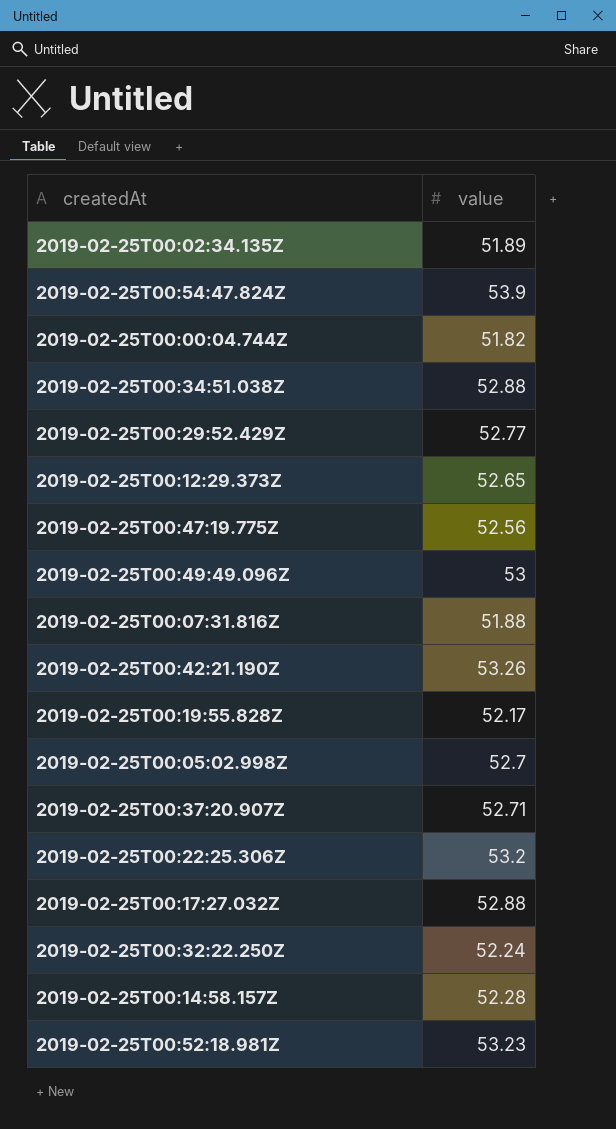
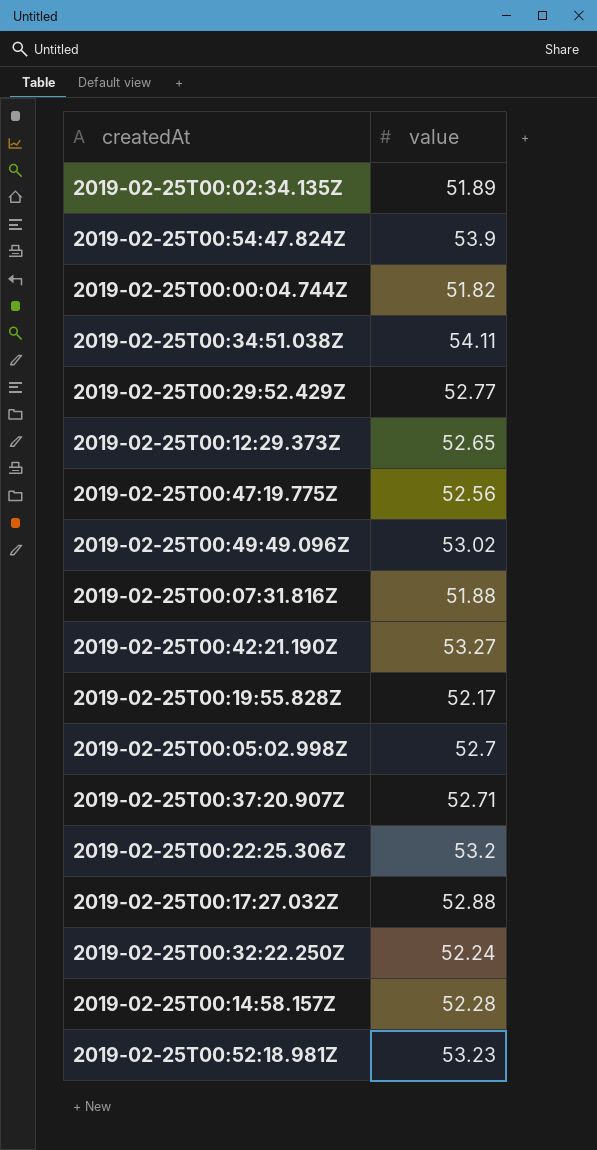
2019-02-25T00:34:51.038Z | value: 52.88 -> 54.11
2019-02-25T00:49:49.096Z | value: 53 -> 53.02
2019-02-25T00:42:21.190Z | value: 53.26 -> 53.27

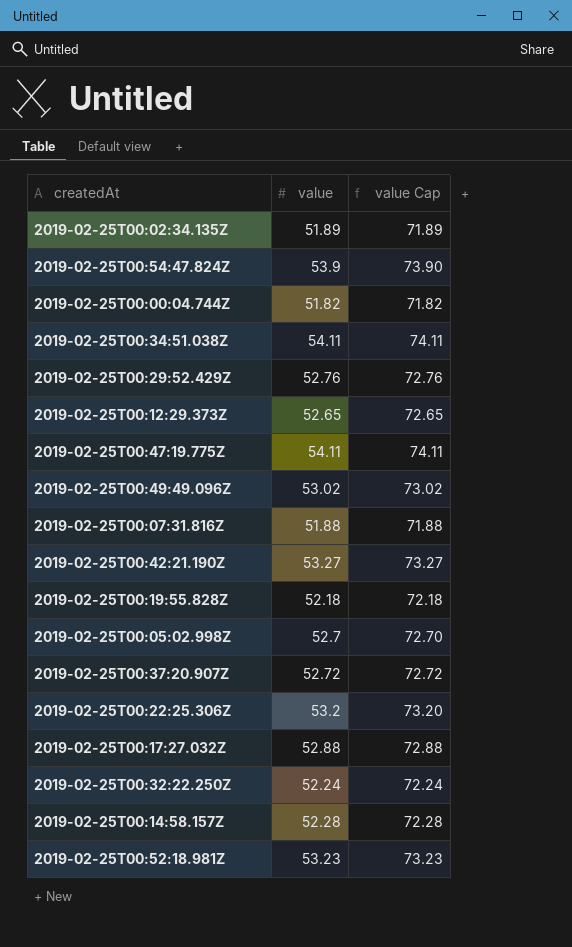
column value Cap | formula: none -> [value] + 20
2019-02-25T00:29:52.429Z | value: 52.77 -> 52.76
2019-02-25T00:47:19.775Z | value: 52.56 -> 54.11
2019-02-25T00:19:55.828Z | value: 52.17 -> 52.18
2019-02-25T00:37:20.907Z | value: 52.71 -> 52.72

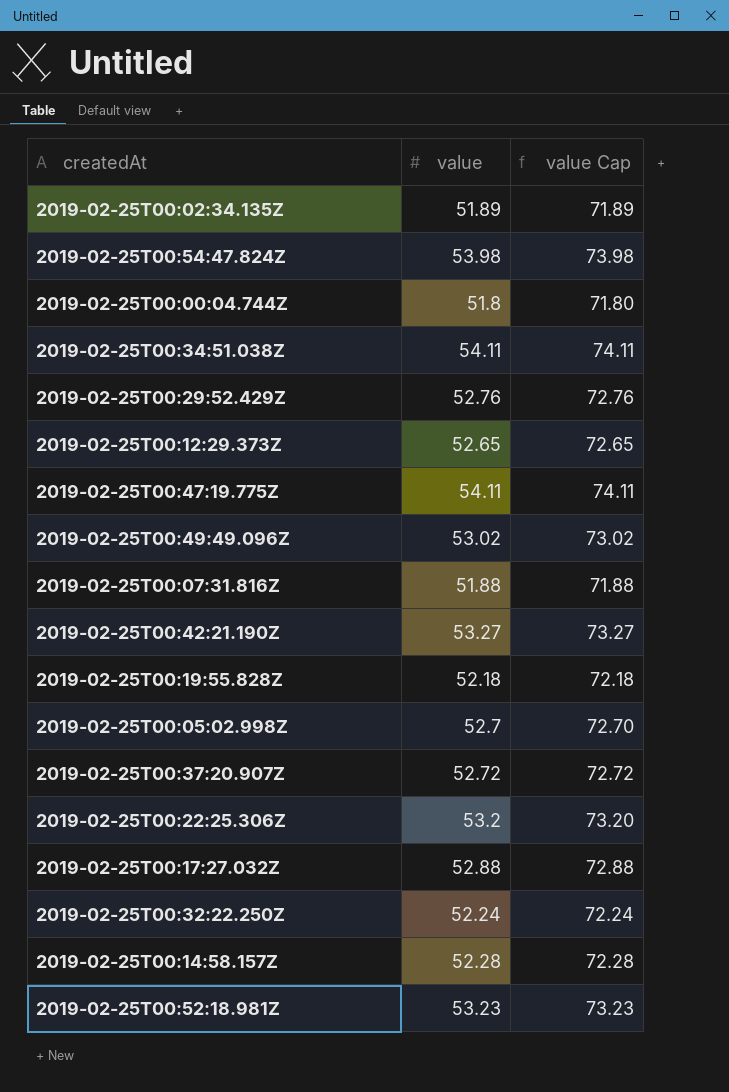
2019-02-25T00:54:47.824Z | value: 53.9 -> 53.98
2019-02-25T00:54:47.824Z | value Cap: 73.90 -> 73.98
2019-02-25T00:00:04.744Z | value: 51.82 -> 51.8
2019-02-25T00:00:04.744Z | value Cap: 71.82 -> 71.80

